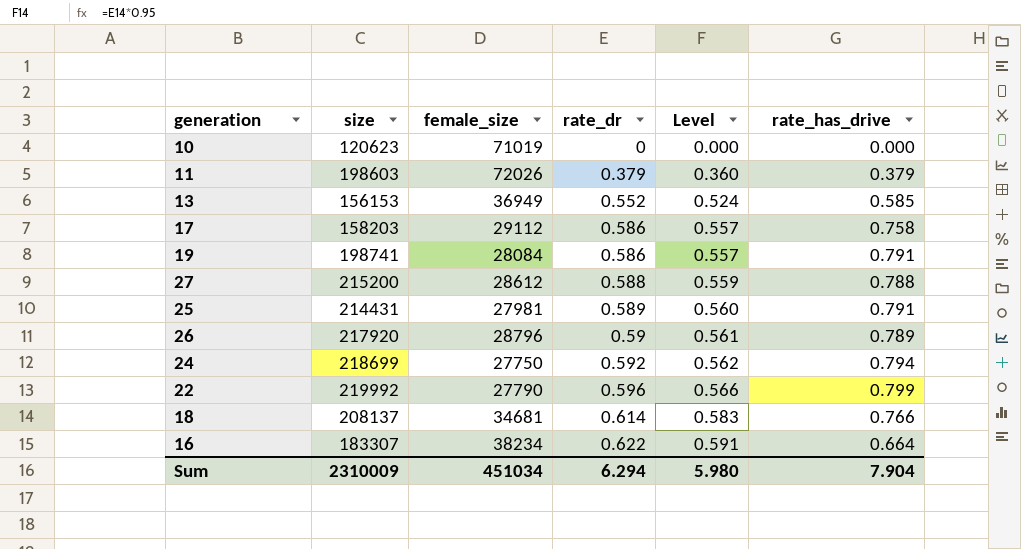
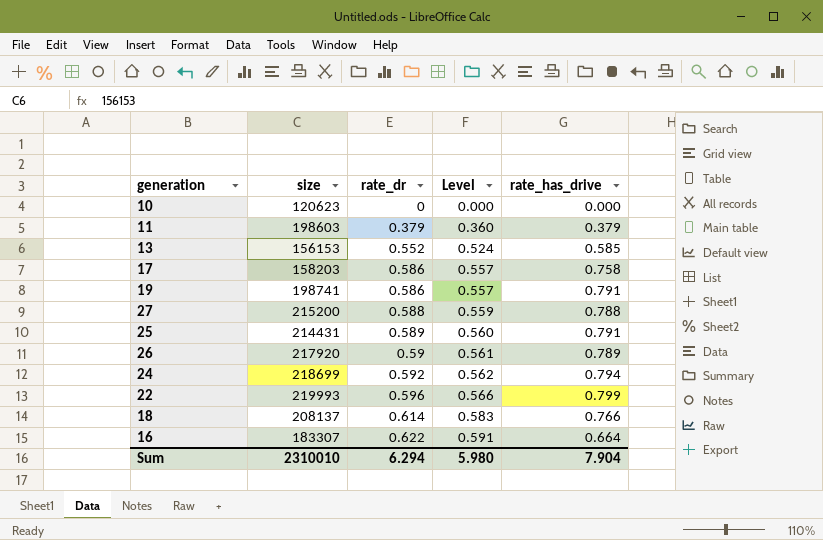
column female_size | position: 3 -> none
22 | size: 219992 -> 219993
Sum | size: 2310009 -> 2310010

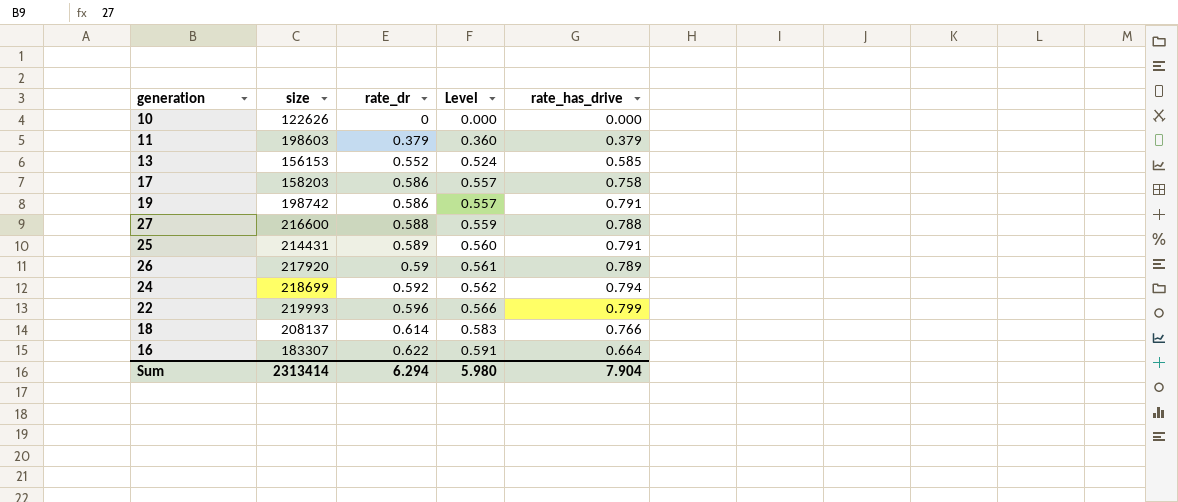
10 | size: 120623 -> 122626
19 | size: 198741 -> 198742
27 | size: 215200 -> 216600
Sum | size: 2310010 -> 2313414

